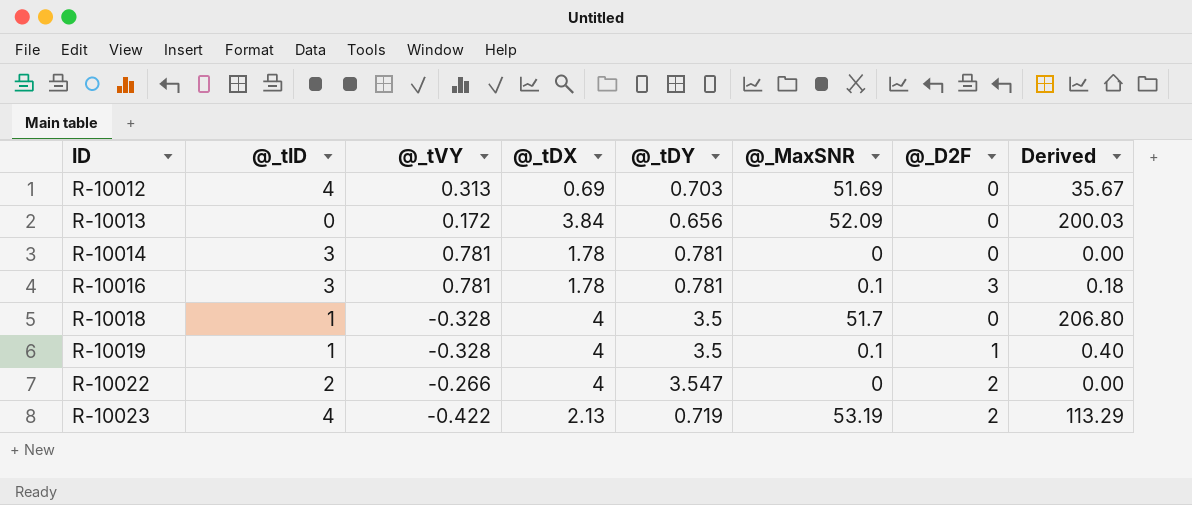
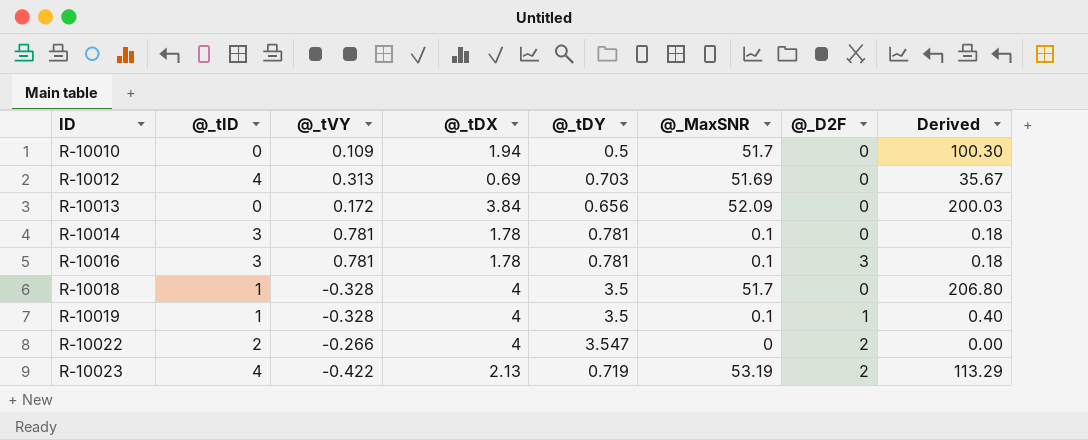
row R-10010: none -> 0 | 0.109 | 1.94 | 0.5 | 51.7 | 0 | 100.30
R-10014 | @_MaxSNR: 0 -> 0.1
R-10014 | Derived: 0.00 -> 0.18

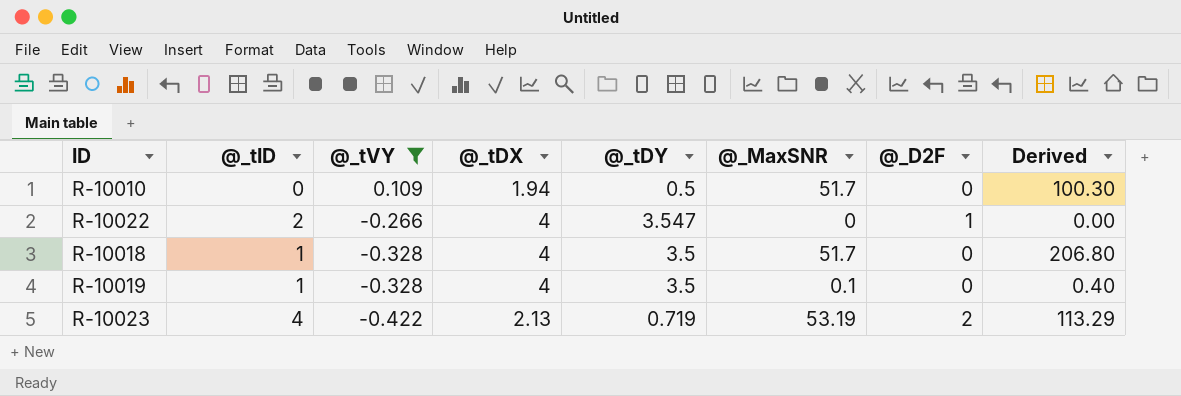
filter: none -> @_tVY <= 0.109
row order: ID ascending -> @_tVY descending
R-10022 | @_D2F: 2 -> 1
R-10019 | @_D2F: 1 -> 0

